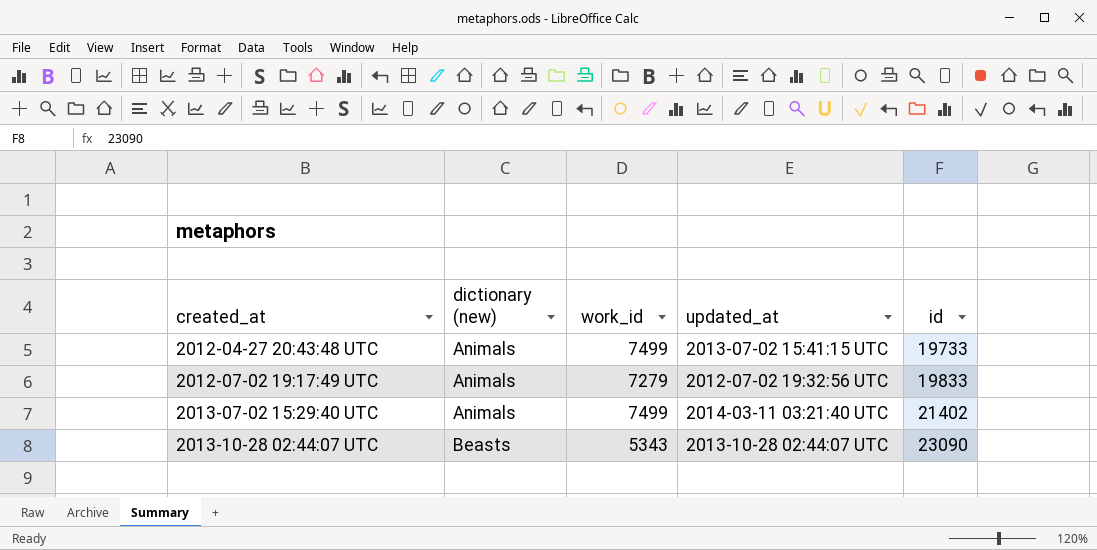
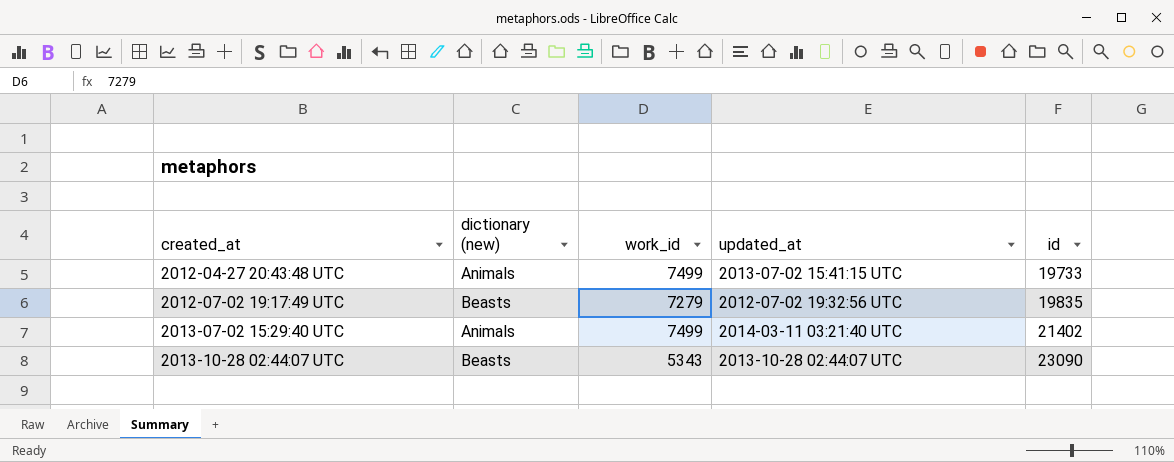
2012-07-02 19:17:49 UTC | dictionary (new): Animals -> Beasts
2012-07-02 19:17:49 UTC | id: 19833 -> 19835

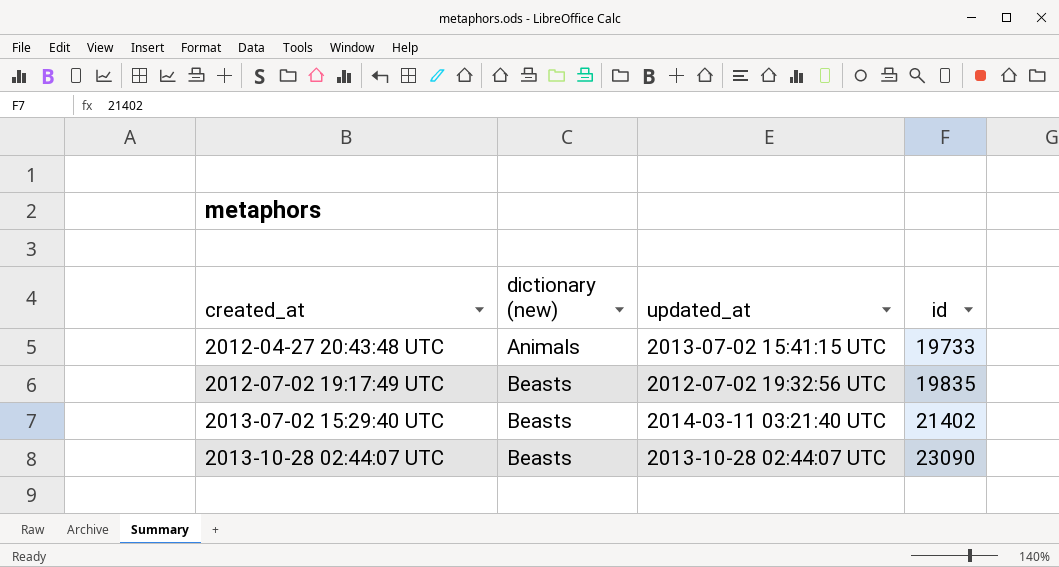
column work_id | position: 3 -> none
2013-07-02 15:29:40 UTC | dictionary (new): Animals -> Beasts

